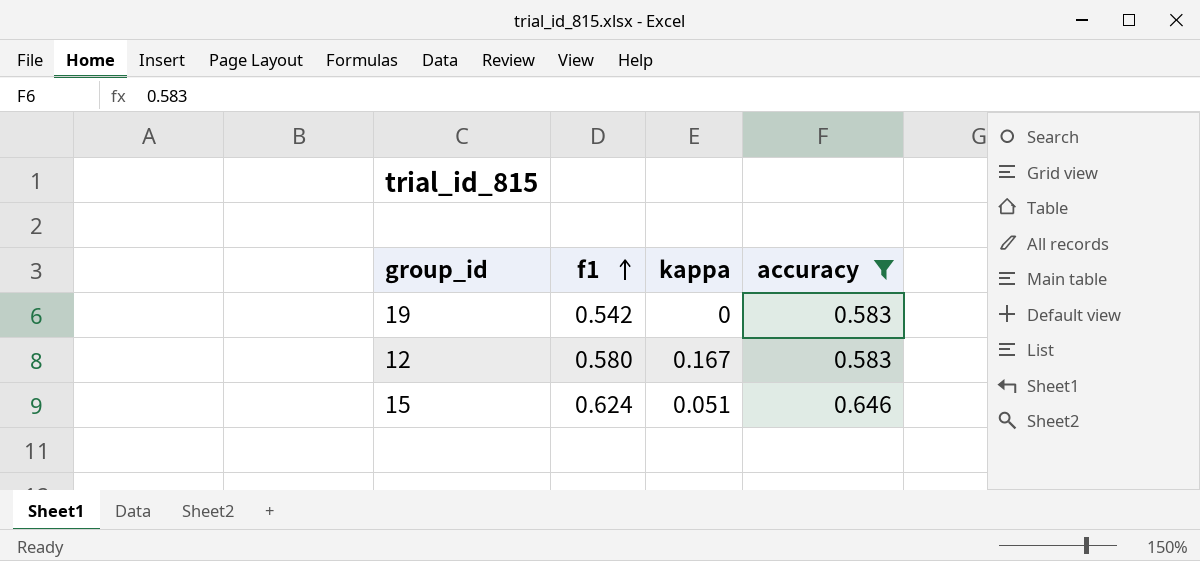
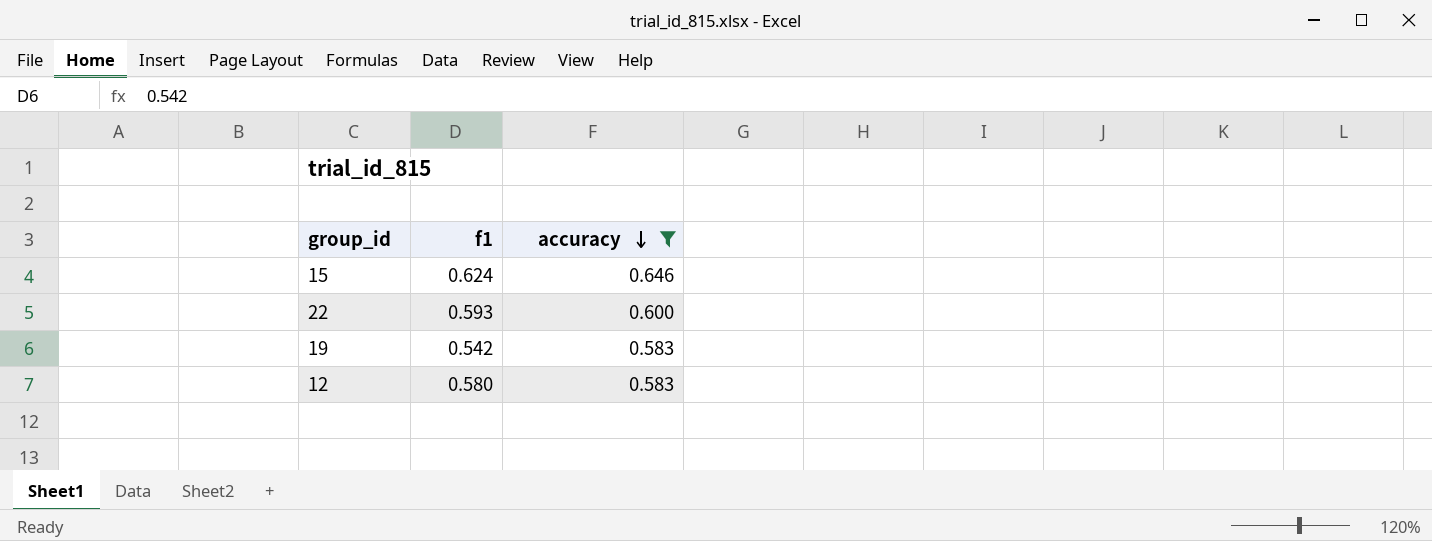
row order: f1 ascending -> accuracy descending
column kappa | position: 3 -> none
row 22: none -> 0.593 | 0.600

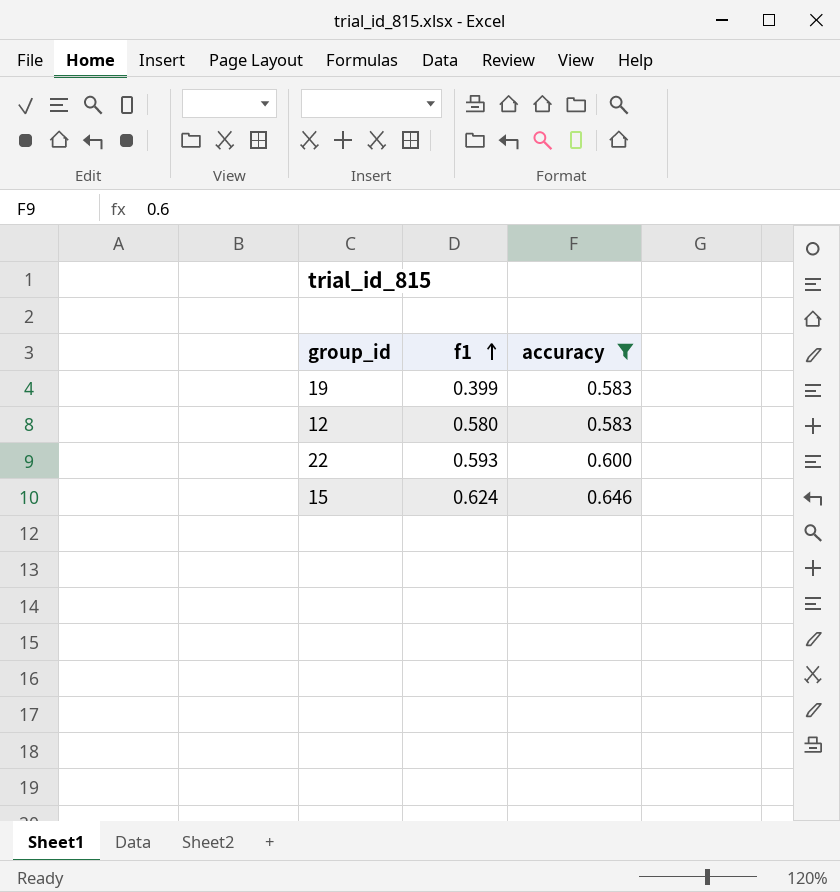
row order: accuracy descending -> f1 ascending
19 | f1: 0.542 -> 0.399

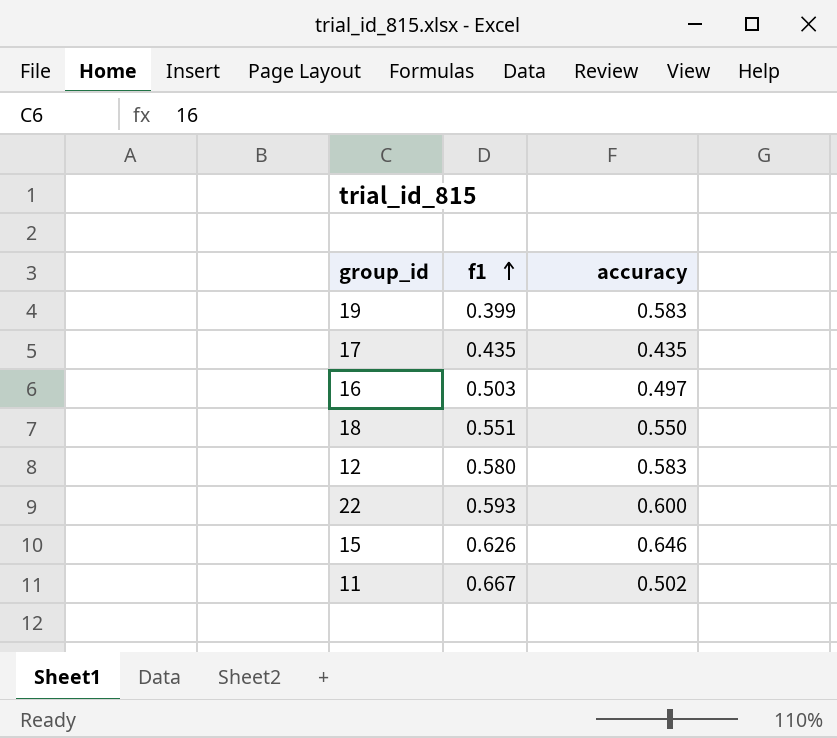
filter: accuracy >= 0.583 -> none
15 | f1: 0.624 -> 0.626

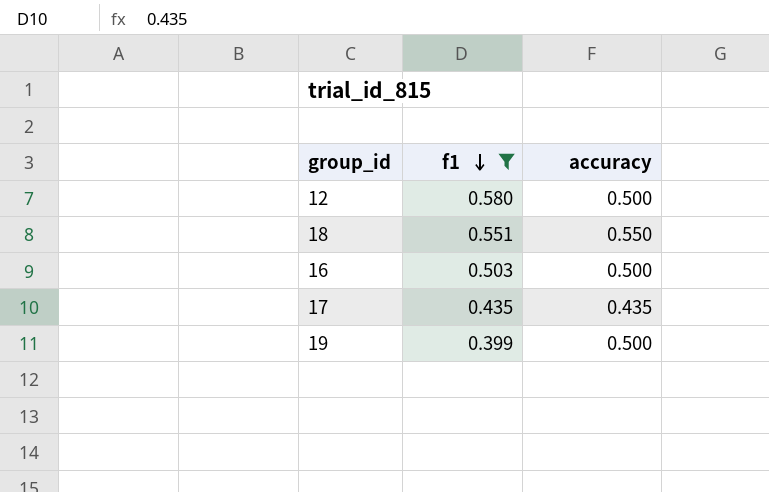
filter: none -> f1 <= 0.580
row order: f1 ascending -> f1 descending
12 | accuracy: 0.583 -> 0.500
16 | accuracy: 0.497 -> 0.500
19 | accuracy: 0.583 -> 0.500

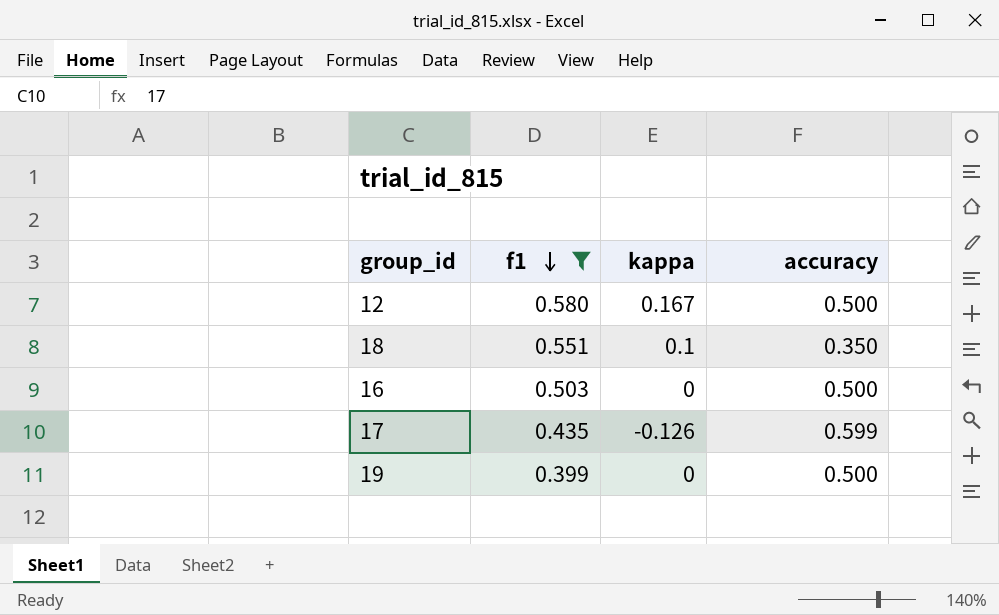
column kappa | position: none -> 3
18 | accuracy: 0.550 -> 0.350
17 | accuracy: 0.435 -> 0.599

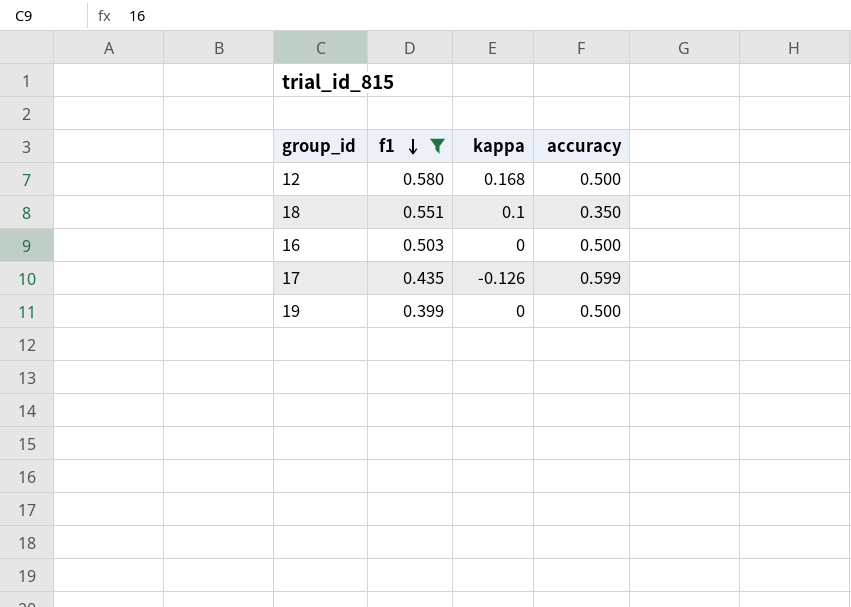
12 | kappa: 0.167 -> 0.168

